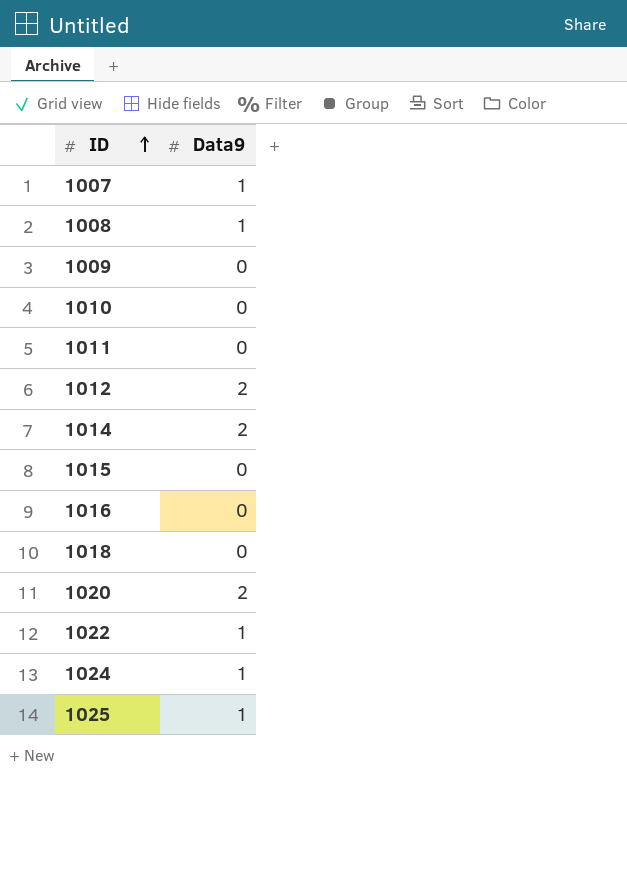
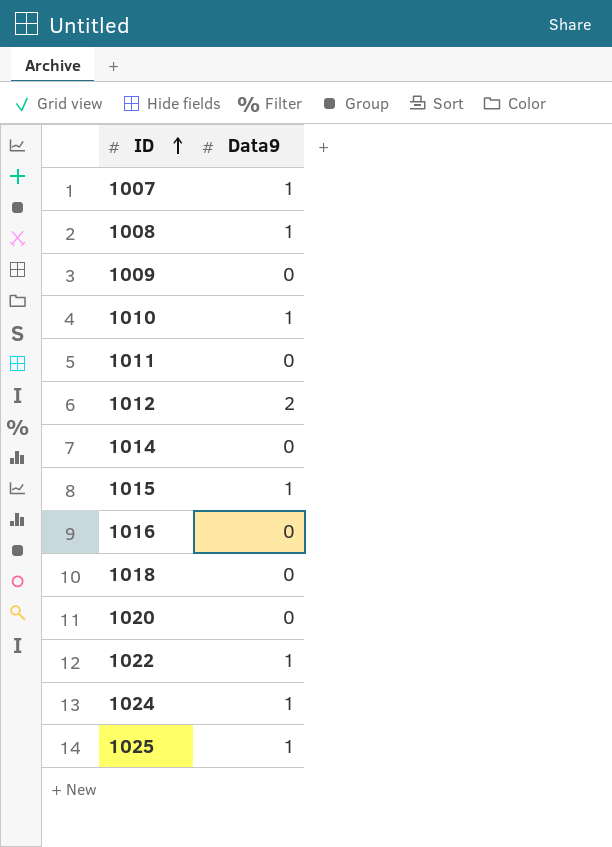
1010 | Data9: 0 -> 1
1014 | Data9: 2 -> 0
1015 | Data9: 0 -> 1
1020 | Data9: 2 -> 0

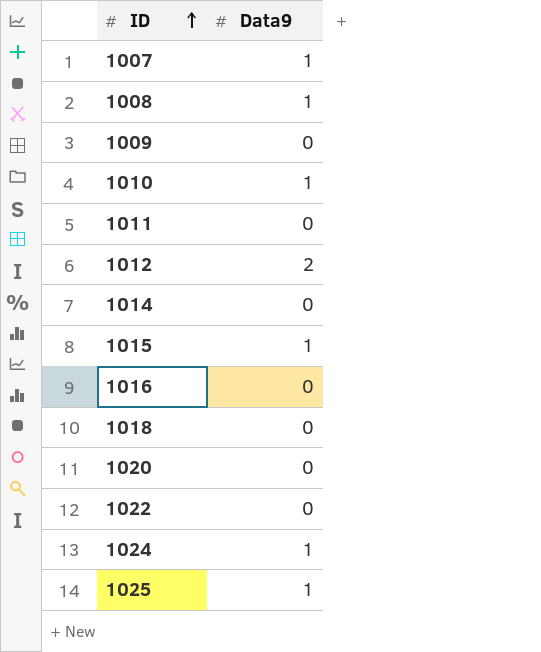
1022 | Data9: 1 -> 0

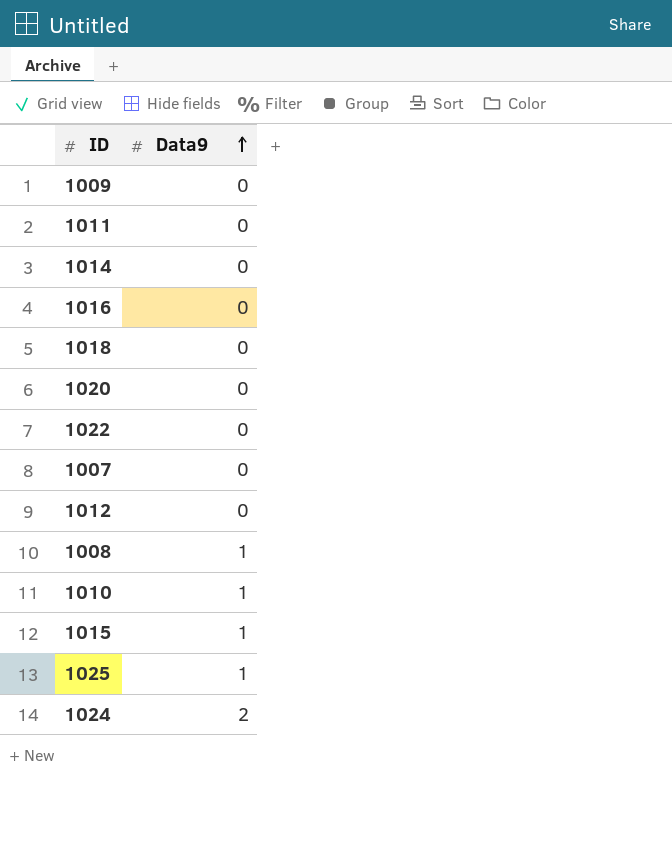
row order: ID ascending -> Data9 ascending
1007 | Data9: 1 -> 0
1012 | Data9: 2 -> 0
1024 | Data9: 1 -> 2

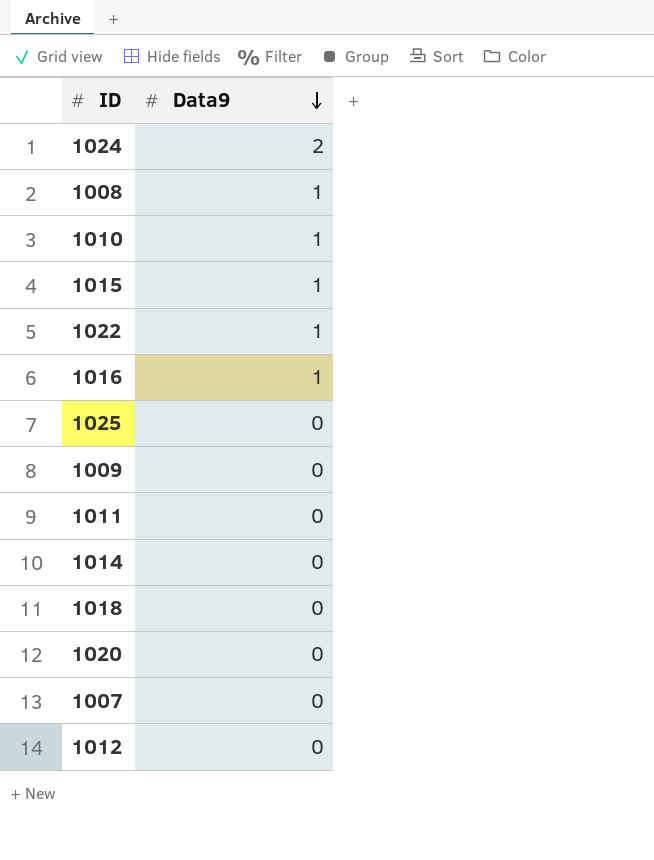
row order: Data9 ascending -> Data9 descending
1022 | Data9: 0 -> 1
1016 | Data9: 0 -> 1
1025 | Data9: 1 -> 0

